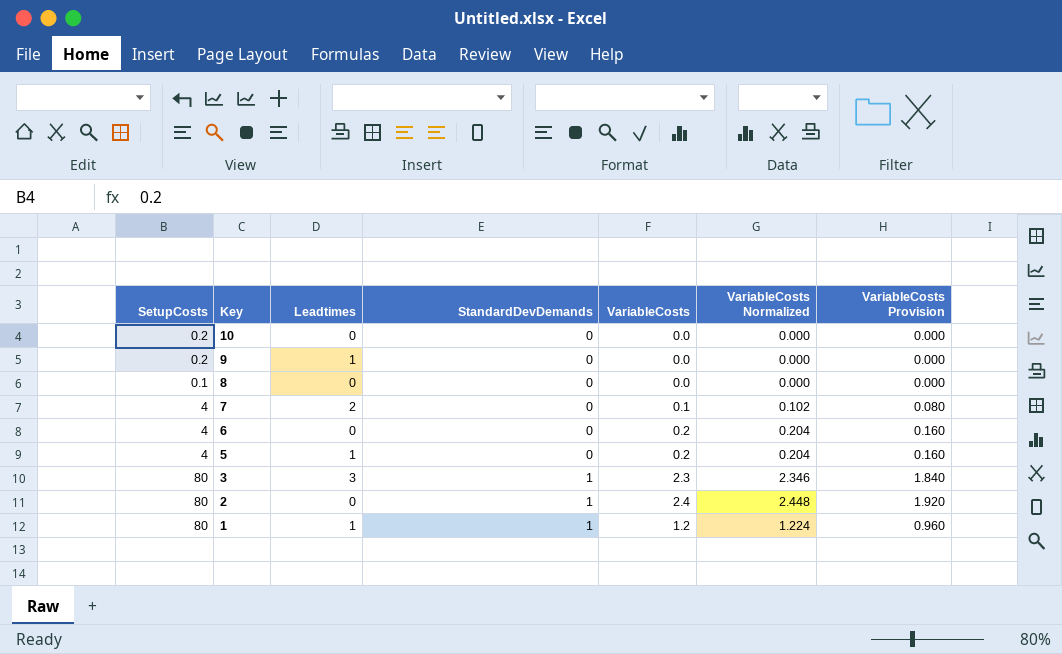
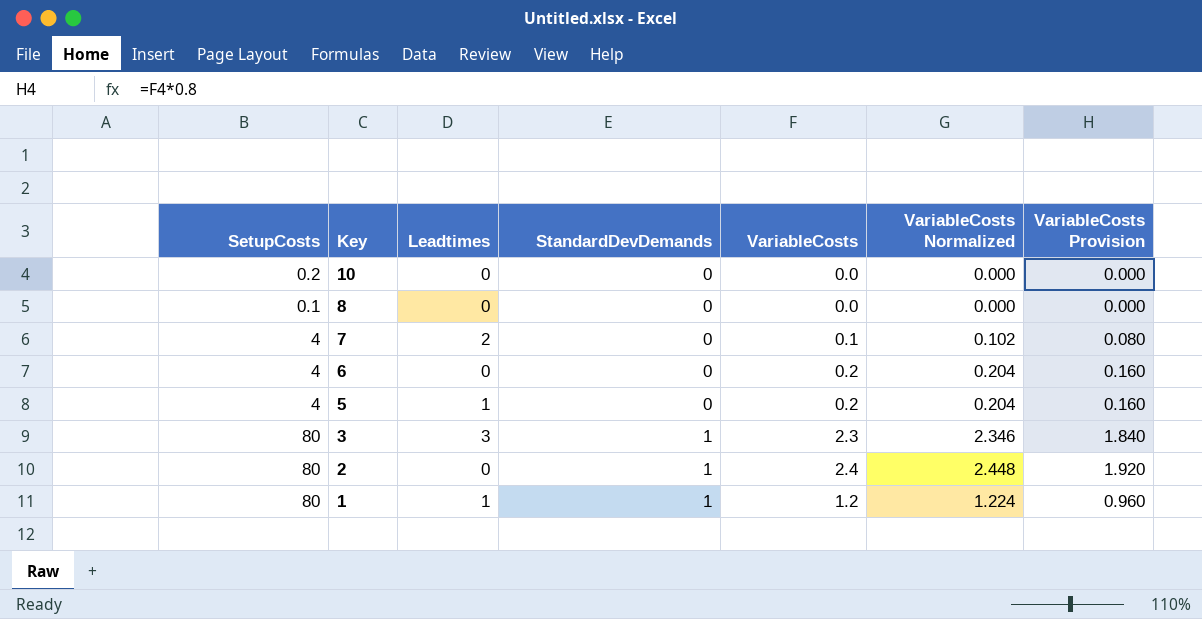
row 9: 0.2 | 1 | 0 | 0.0 | 0.000 | 0.000 -> none

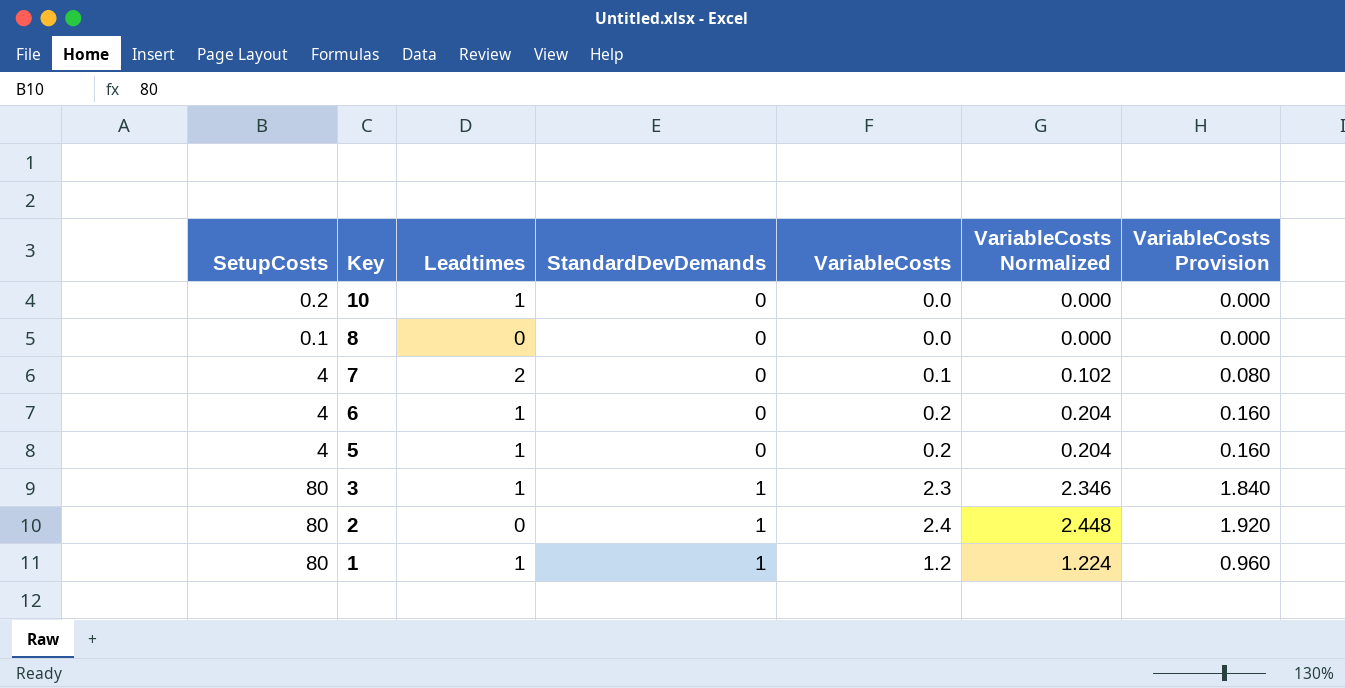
10 | Leadtimes: 0 -> 1
6 | Leadtimes: 0 -> 1
3 | Leadtimes: 3 -> 1

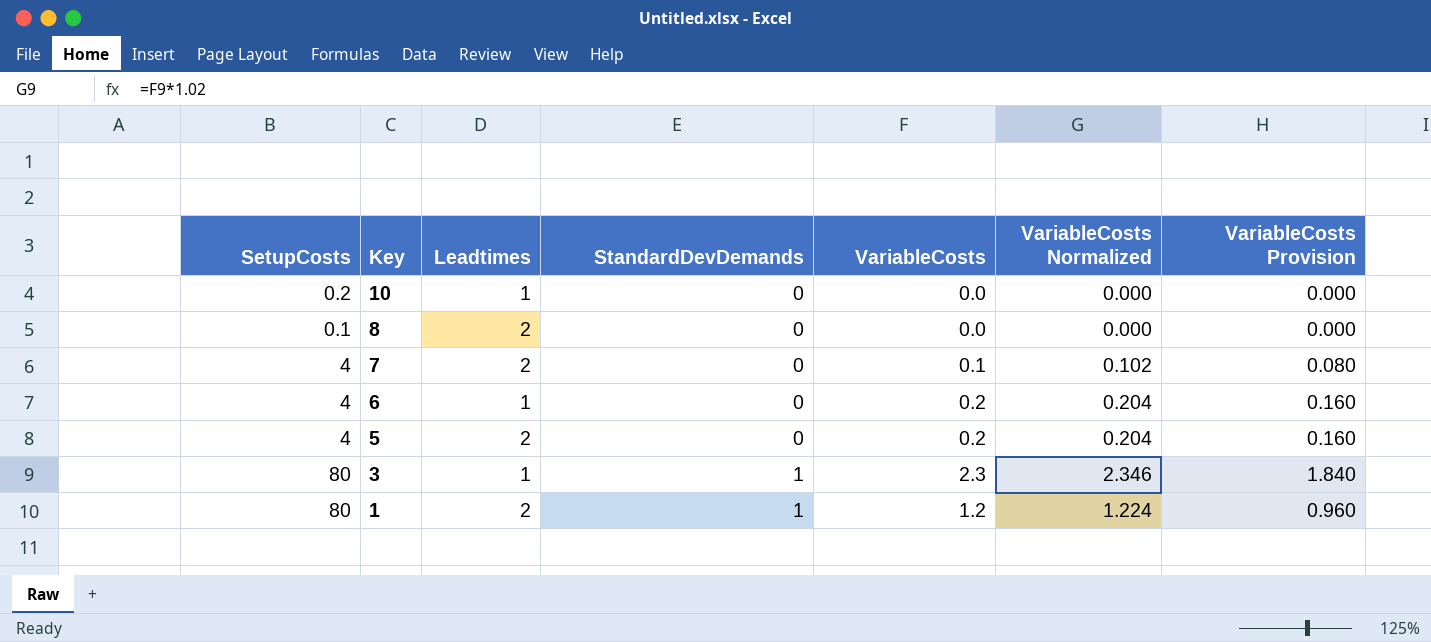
row 2: 80 | 0 | 1 | 2.4 | 2.448 | 1.920 -> none
8 | Leadtimes: 0 -> 2
5 | Leadtimes: 1 -> 2
1 | Leadtimes: 1 -> 2

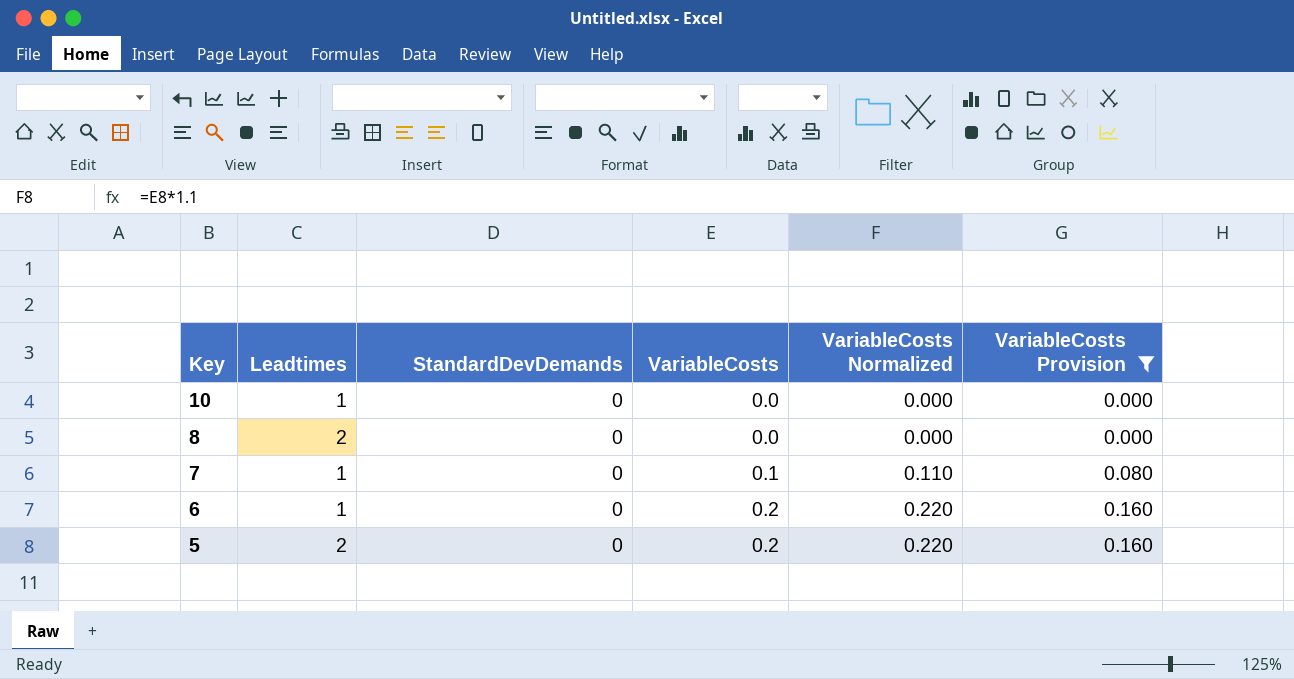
filter: none -> VariableCosts Provision <= 0.160
column SetupCosts | position: 1 -> none
column VariableCosts Normalized | formula: [VariableCosts] * 1.02 -> [VariableCosts] * 1.1
7 | Leadtimes: 2 -> 1

